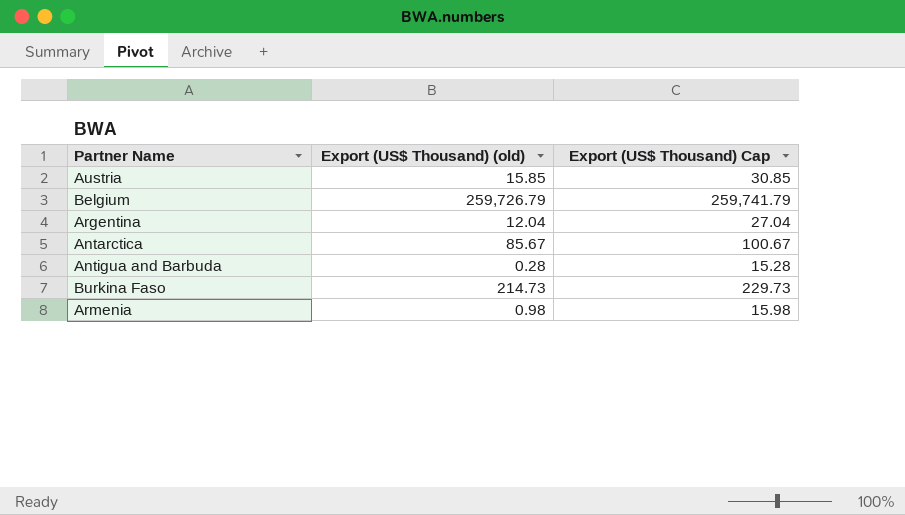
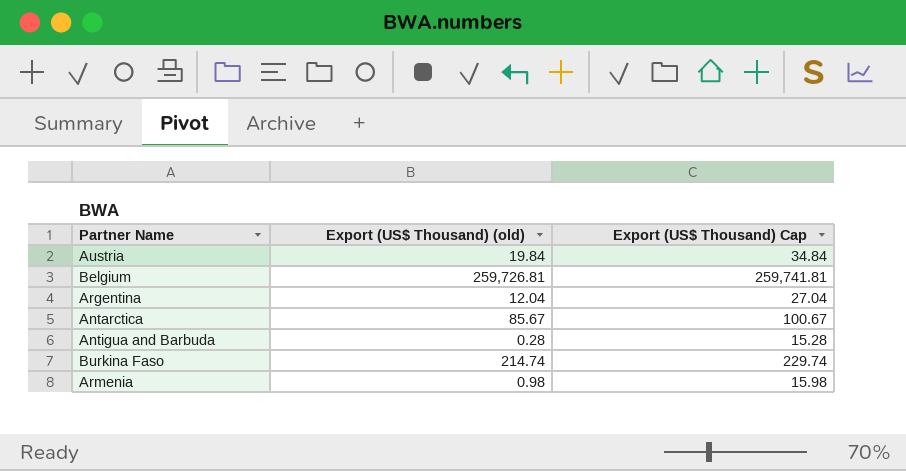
Austria | Export (US$ Thousand) (old): 15.85 -> 19.84
Austria | Export (US$ Thousand) Cap: 30.85 -> 34.84
Belgium | Export (US$ Thousand) (old): 259,726.79 -> 259,726.81
Belgium | Export (US$ Thousand) Cap: 259,741.79 -> 259,741.81
Burkina Faso | Export (US$ Thousand) (old): 214.73 -> 214.74
Burkina Faso | Export (US$ Thousand) Cap: 229.73 -> 229.74

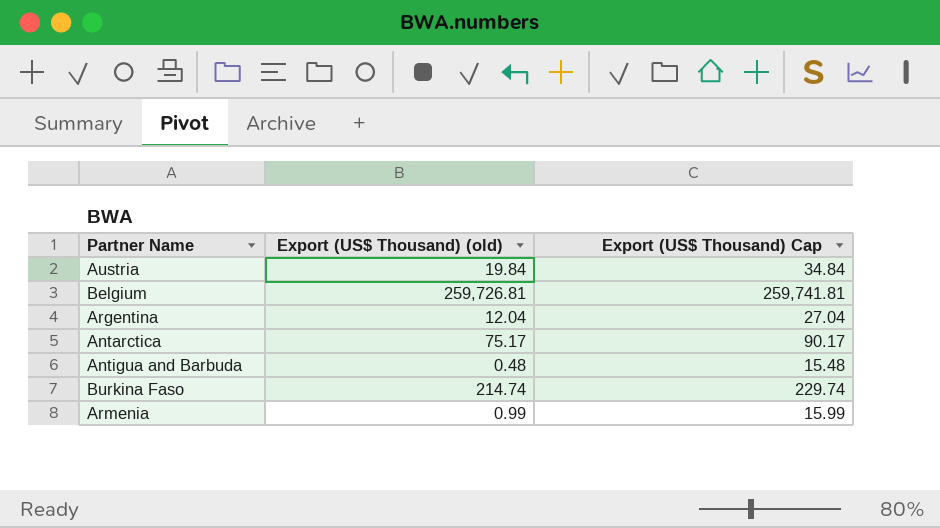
Antarctica | Export (US$ Thousand) (old): 85.67 -> 75.17
Antarctica | Export (US$ Thousand) Cap: 100.67 -> 90.17
Antigua and Barbuda | Export (US$ Thousand) (old): 0.28 -> 0.48
Antigua and Barbuda | Export (US$ Thousand) Cap: 15.28 -> 15.48
Armenia | Export (US$ Thousand) (old): 0.98 -> 0.99
Armenia | Export (US$ Thousand) Cap: 15.98 -> 15.99

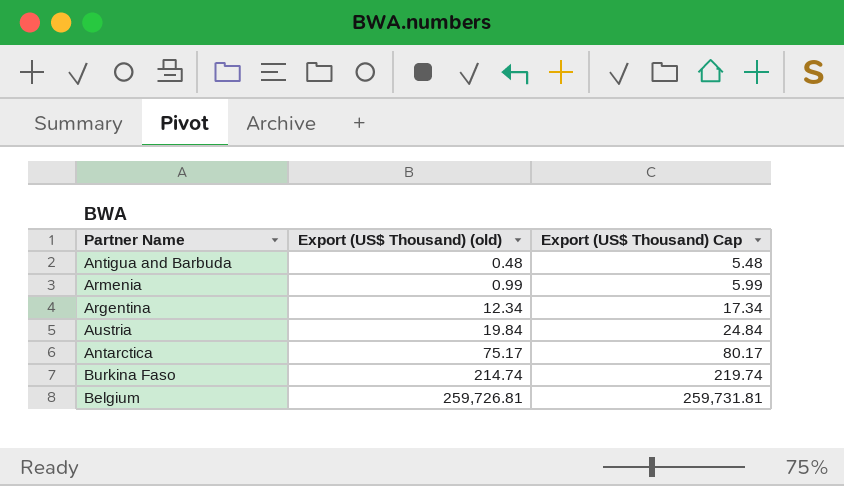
row order: none -> Export (US$ Thousand) (old) ascending
column Export (US$ Thousand) Cap | formula: [Export (US$ Thousand) (old)] + 15 -> [Export (US$ Thousand) (old)] + 5
Argentina | Export (US$ Thousand) (old): 12.04 -> 12.34

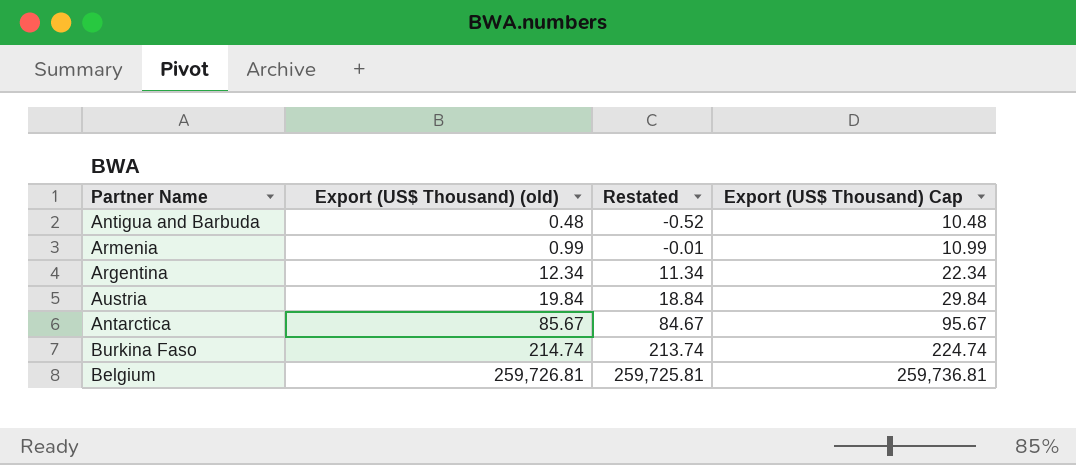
column Restated | formula: none -> [Export (US$ Thousand) (old)] - 1
column Export (US$ Thousand) Cap | formula: [Export (US$ Thousand) (old)] + 5 -> [Export (US$ Thousand) (old)] + 10
Antarctica | Export (US$ Thousand) (old): 75.17 -> 85.67

